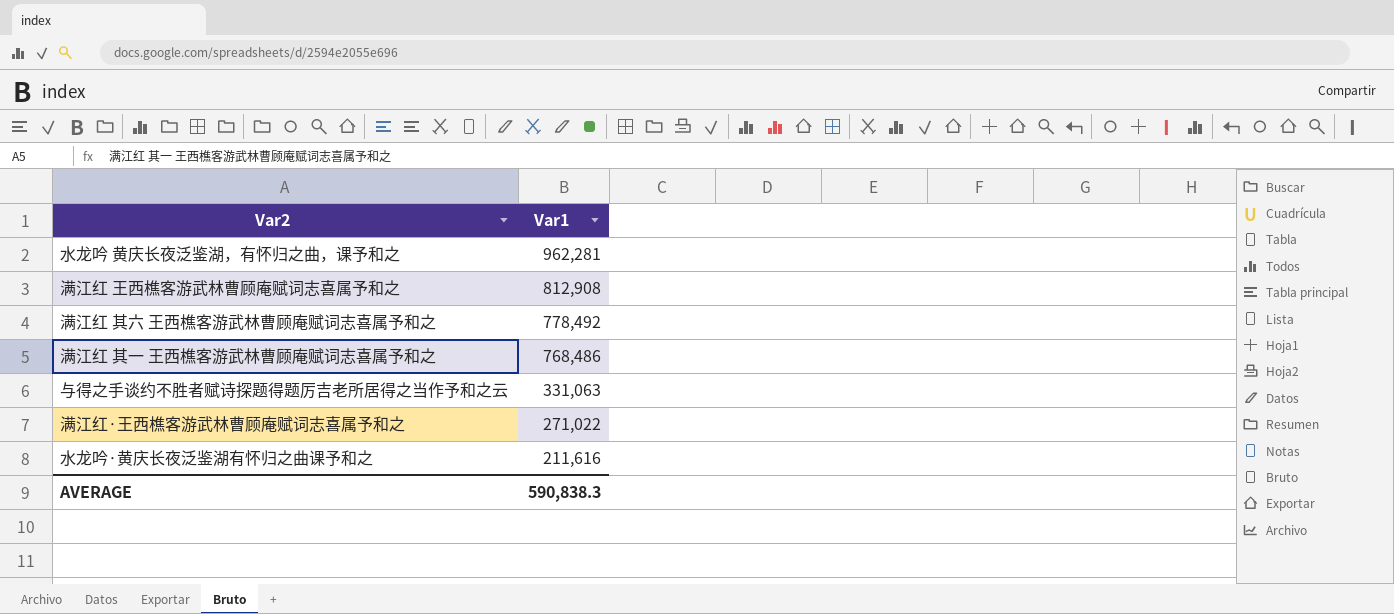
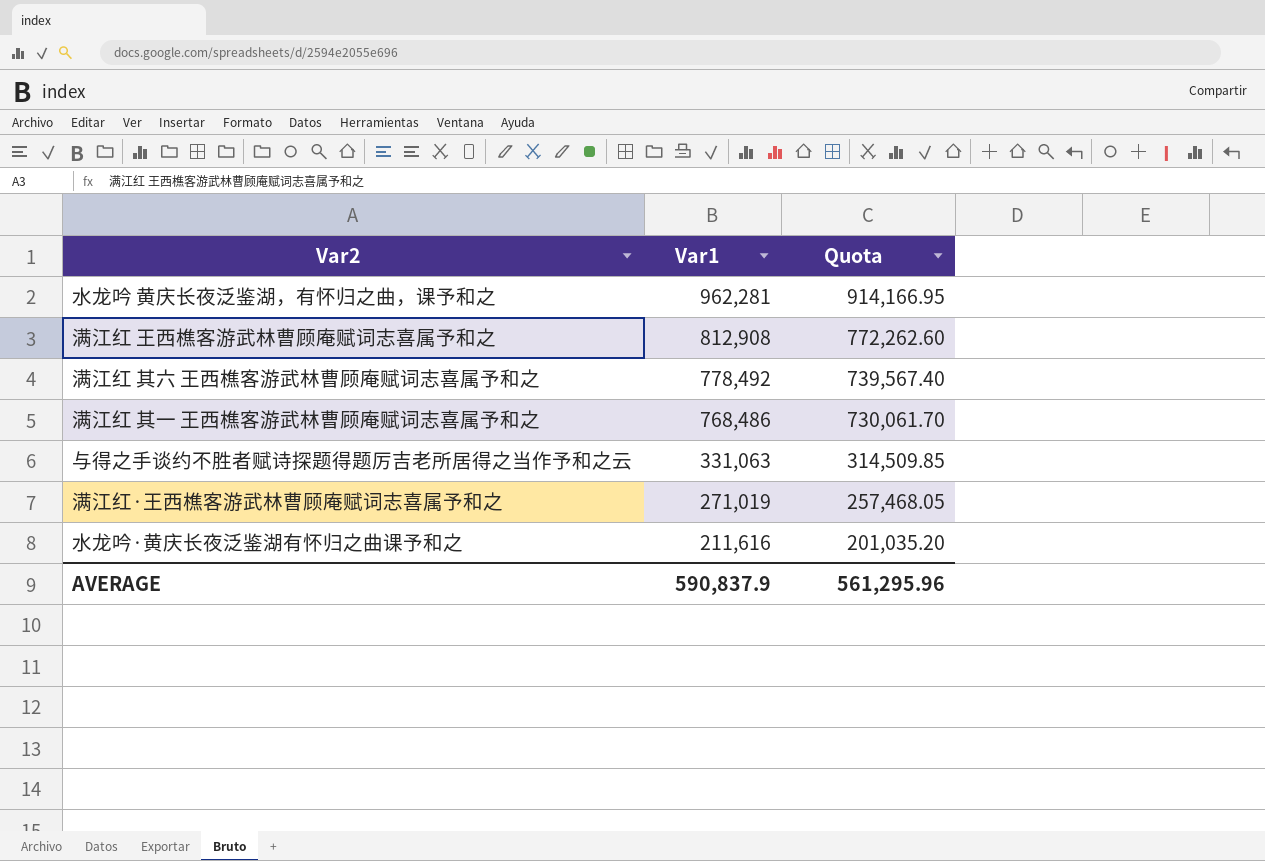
column Quota | formula: none -> [Var1] * 0.95
满江红·王西樵客游武林曹顾庵赋词志喜属予和之 | Var1: 271,022 -> 271,019
AVERAGE | Var1: 590,838.3 -> 590,837.9

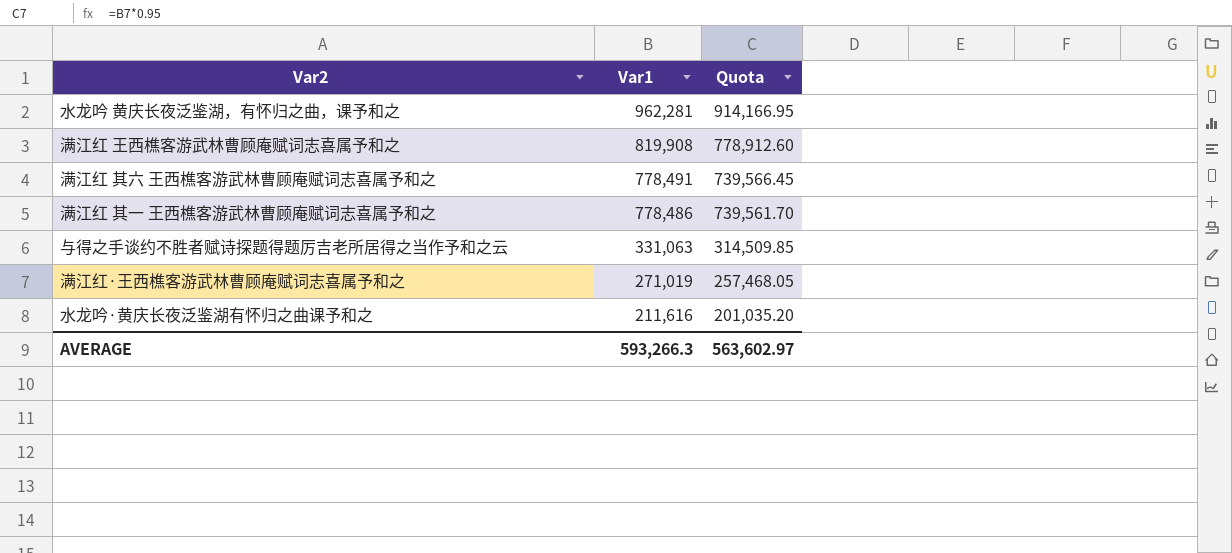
满江红 王西樵客游武林曹顾庵赋词志喜属予和之 | Var1: 812,908 -> 819,908
满江红 王西樵客游武林曹顾庵赋词志喜属予和之 | Quota: 772,262.60 -> 778,912.60
满江红 其六 王西樵客游武林曹顾庵赋词志喜属予和之 | Var1: 778,492 -> 778,491
满江红 其六 王西樵客游武林曹顾庵赋词志喜属予和之 | Quota: 739,567.40 -> 739,566.45
满江红 其一 王西樵客游武林曹顾庵赋词志喜属予和之 | Var1: 768,486 -> 778,486
满江红 其一 王西樵客游武林曹顾庵赋词志喜属予和之 | Quota: 730,061.70 -> 739,561.70
AVERAGE | Var1: 590,837.9 -> 593,266.3
AVERAGE | Quota: 561,295.96 -> 563,602.97

